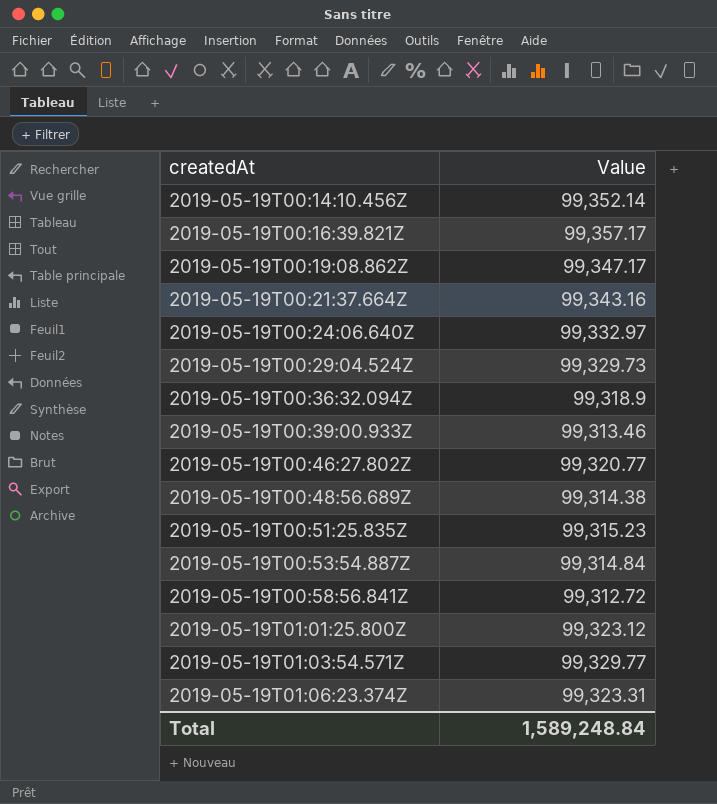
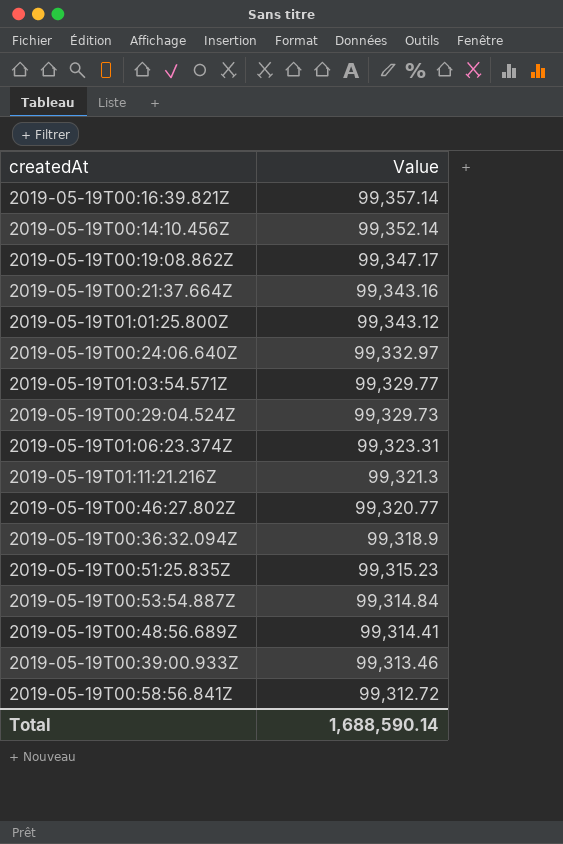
row order: createdAt ascending -> Value descending
2019-05-19T00:16:39.821Z | Value: 99,357.17 -> 99,357.14
2019-05-19T01:01:25.800Z | Value: 99,323.12 -> 99,343.12
row 2019-05-19T01:11:21.216Z: none -> 99,321.3
2019-05-19T00:48:56.689Z | Value: 99,314.38 -> 99,314.41
Total | Value: 1,589,248.84 -> 1,688,590.14

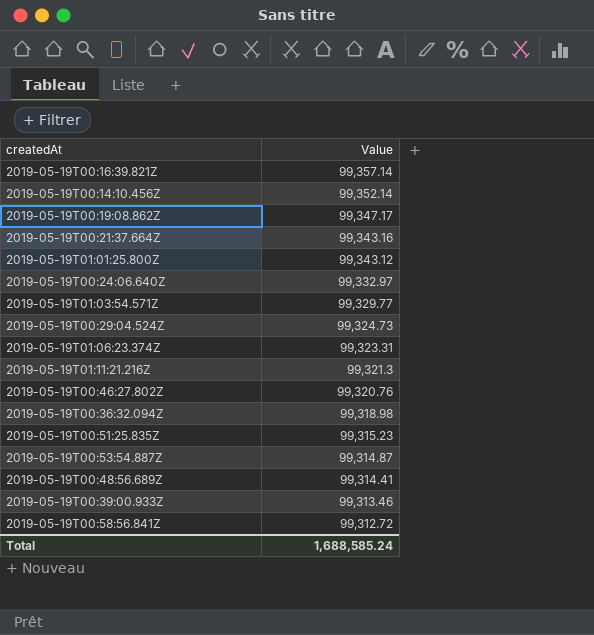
2019-05-19T00:29:04.524Z | Value: 99,329.73 -> 99,324.73
2019-05-19T00:46:27.802Z | Value: 99,320.77 -> 99,320.76
2019-05-19T00:36:32.094Z | Value: 99,318.9 -> 99,318.98
2019-05-19T00:53:54.887Z | Value: 99,314.84 -> 99,314.87
Total | Value: 1,688,590.14 -> 1,688,585.24

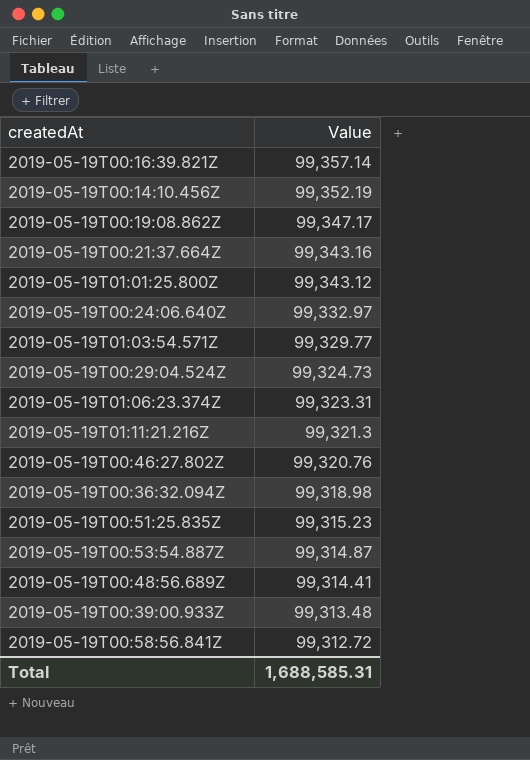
2019-05-19T00:14:10.456Z | Value: 99,352.14 -> 99,352.19
2019-05-19T00:39:00.933Z | Value: 99,313.46 -> 99,313.48
Total | Value: 1,688,585.24 -> 1,688,585.31

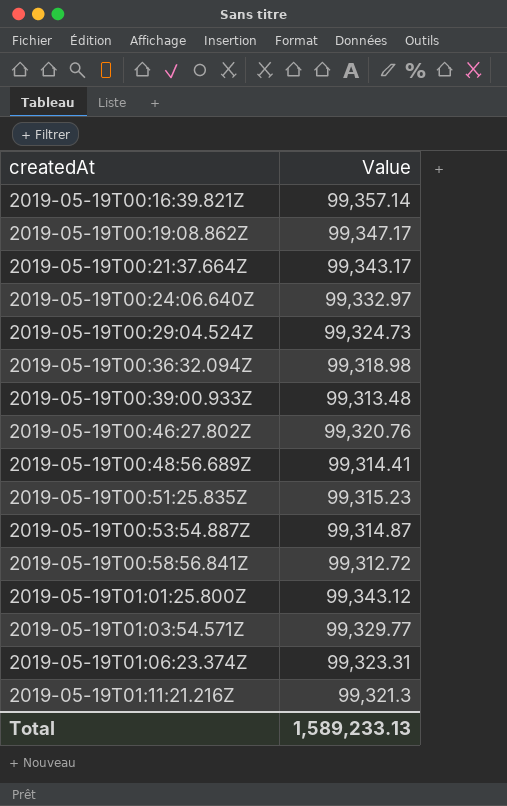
row order: Value descending -> createdAt ascending
row 2019-05-19T00:14:10.456Z: 99,352.19 -> none
2019-05-19T00:21:37.664Z | Value: 99,343.16 -> 99,343.17
Total | Value: 1,688,585.31 -> 1,589,233.13

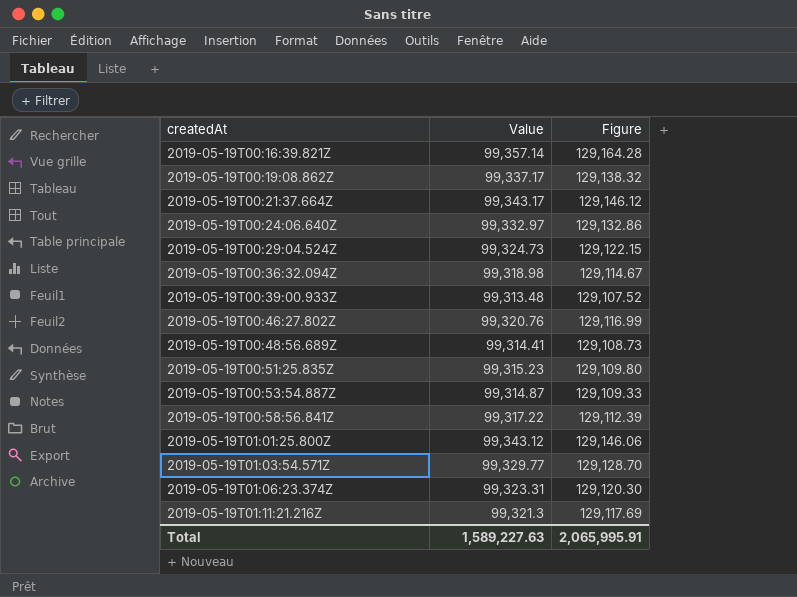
column Figure | formula: none -> [Value] * 1.3
2019-05-19T00:19:08.862Z | Value: 99,347.17 -> 99,337.17
2019-05-19T00:58:56.841Z | Value: 99,312.72 -> 99,317.22
Total | Value: 1,589,233.13 -> 1,589,227.63

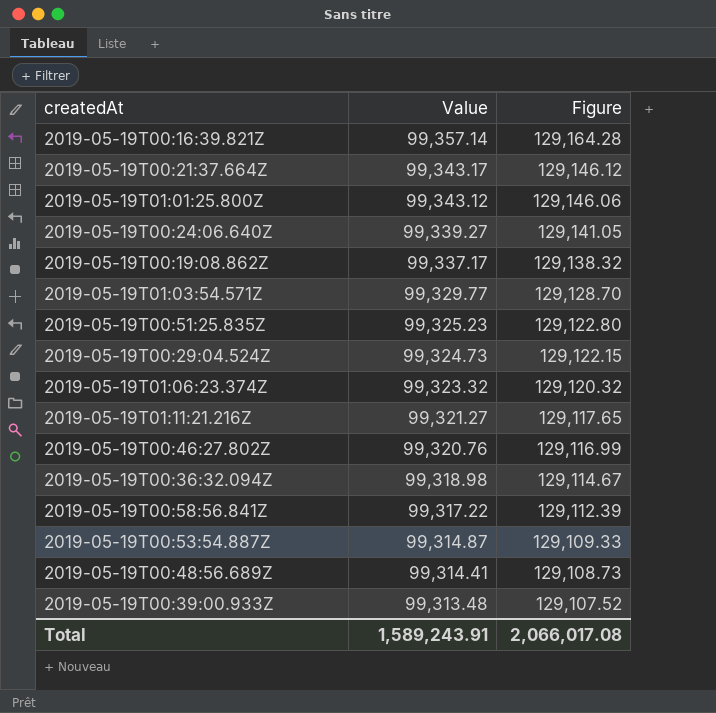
row order: createdAt ascending -> Value descending
2019-05-19T00:24:06.640Z | Value: 99,332.97 -> 99,339.27
2019-05-19T00:24:06.640Z | Figure: 129,132.86 -> 129,141.05
2019-05-19T00:51:25.835Z | Value: 99,315.23 -> 99,325.23
2019-05-19T00:51:25.835Z | Figure: 129,109.80 -> 129,122.80
2019-05-19T01:06:23.374Z | Value: 99,323.31 -> 99,323.32
2019-05-19T01:06:23.374Z | Figure: 129,120.30 -> 129,120.32
2019-05-19T01:11:21.216Z | Value: 99,321.3 -> 99,321.27
2019-05-19T01:11:21.216Z | Figure: 129,117.69 -> 129,117.65
Total | Value: 1,589,227.63 -> 1,589,243.91
Total | Figure: 2,065,995.91 -> 2,066,017.08

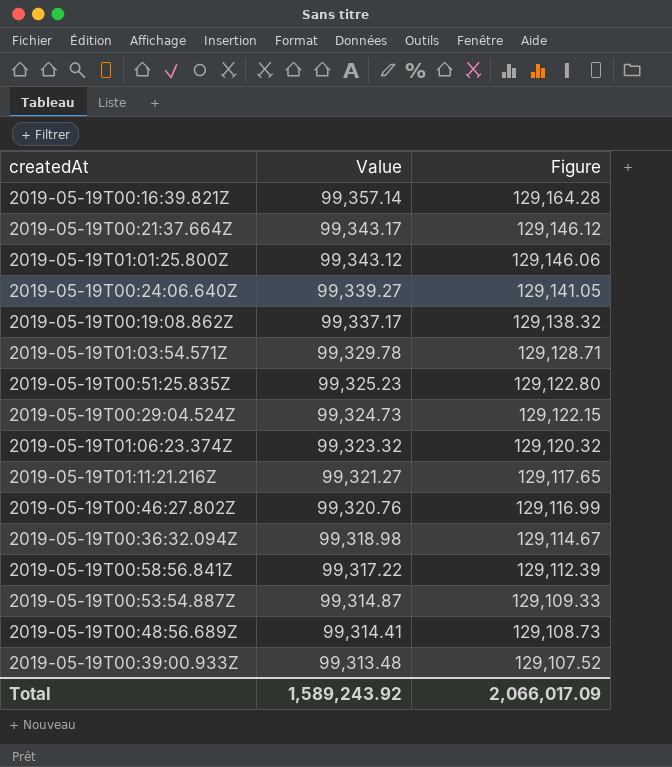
2019-05-19T01:03:54.571Z | Value: 99,329.77 -> 99,329.78
2019-05-19T01:03:54.571Z | Figure: 129,128.70 -> 129,128.71
Total | Value: 1,589,243.91 -> 1,589,243.92
Total | Figure: 2,066,017.08 -> 2,066,017.09

